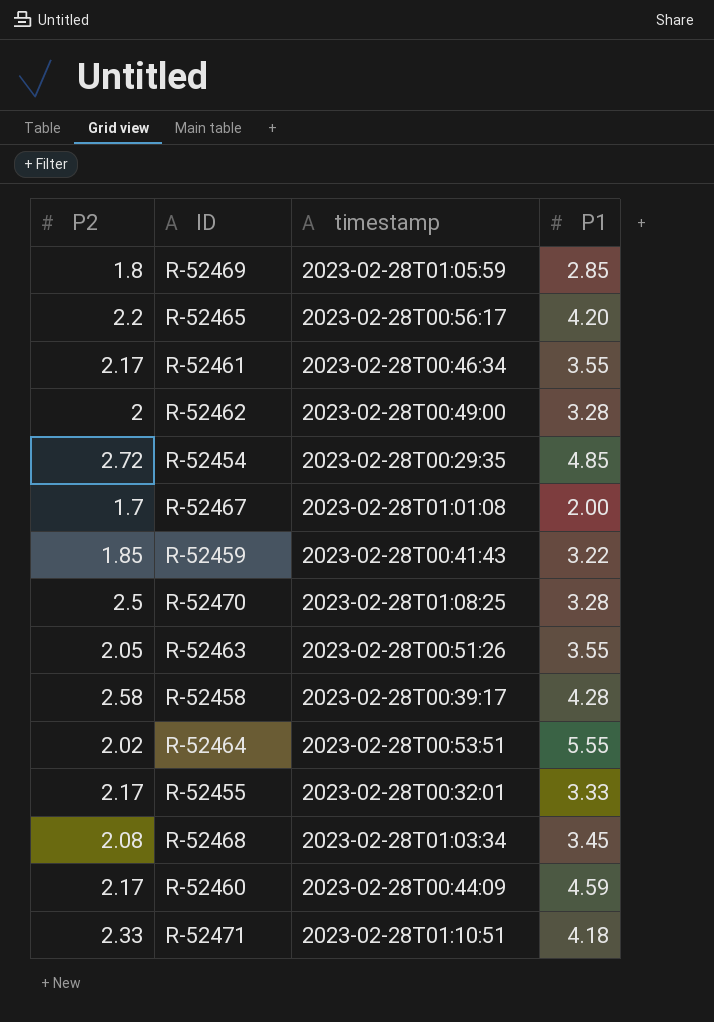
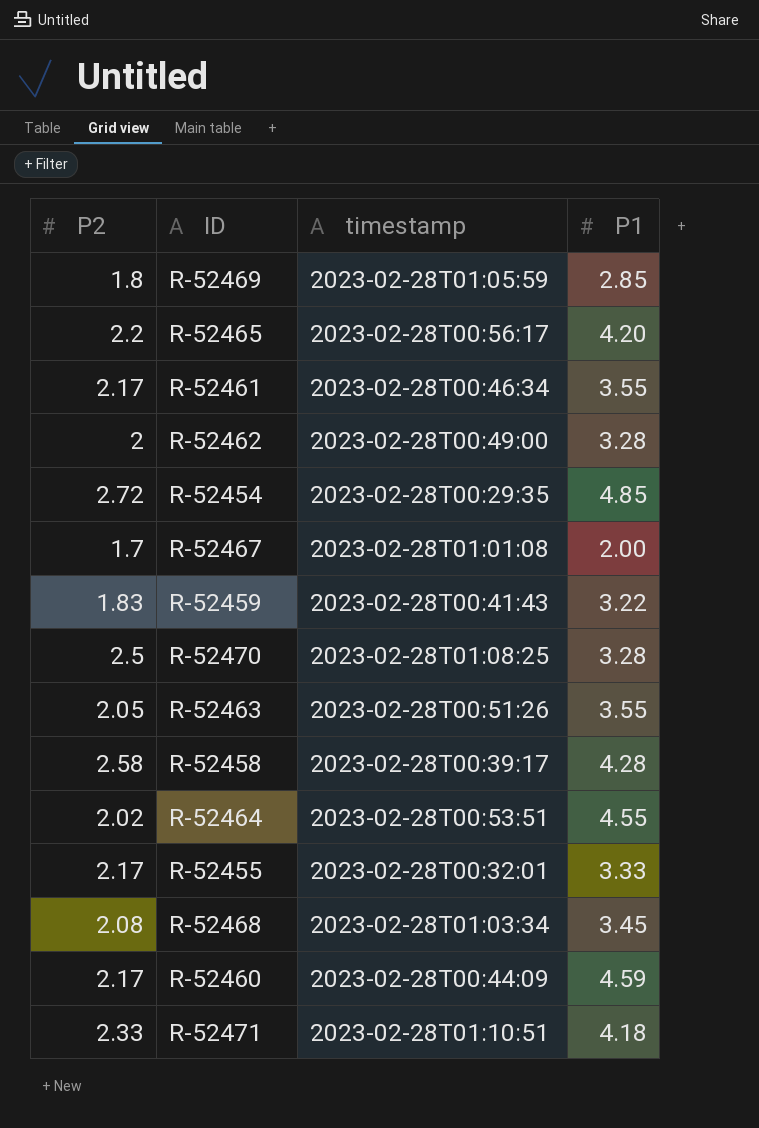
R-52459 | P2: 1.85 -> 1.83
R-52464 | P1: 5.55 -> 4.55

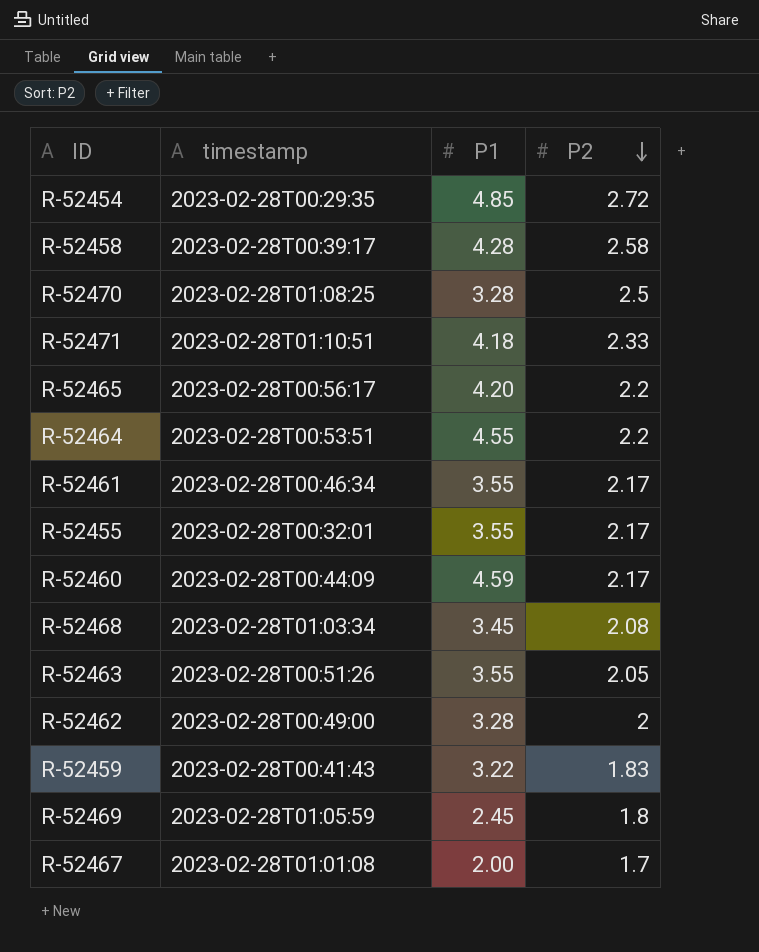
row order: none -> P2 descending
column P2 | position: 1 -> 4
R-52464 | P2: 2.02 -> 2.2
R-52455 | P1: 3.33 -> 3.55
R-52469 | P1: 2.85 -> 2.45

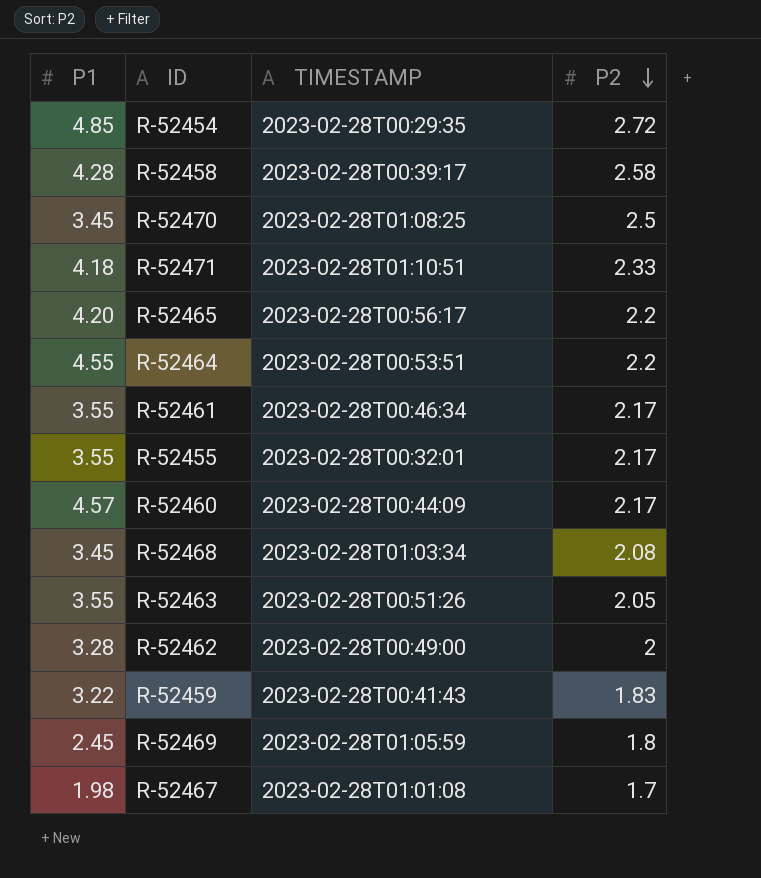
column P1 | position: 3 -> 1
column name: timestamp -> TIMESTAMP
R-52470 | P1: 3.28 -> 3.45
R-52460 | P1: 4.59 -> 4.57
R-52467 | P1: 2.00 -> 1.98

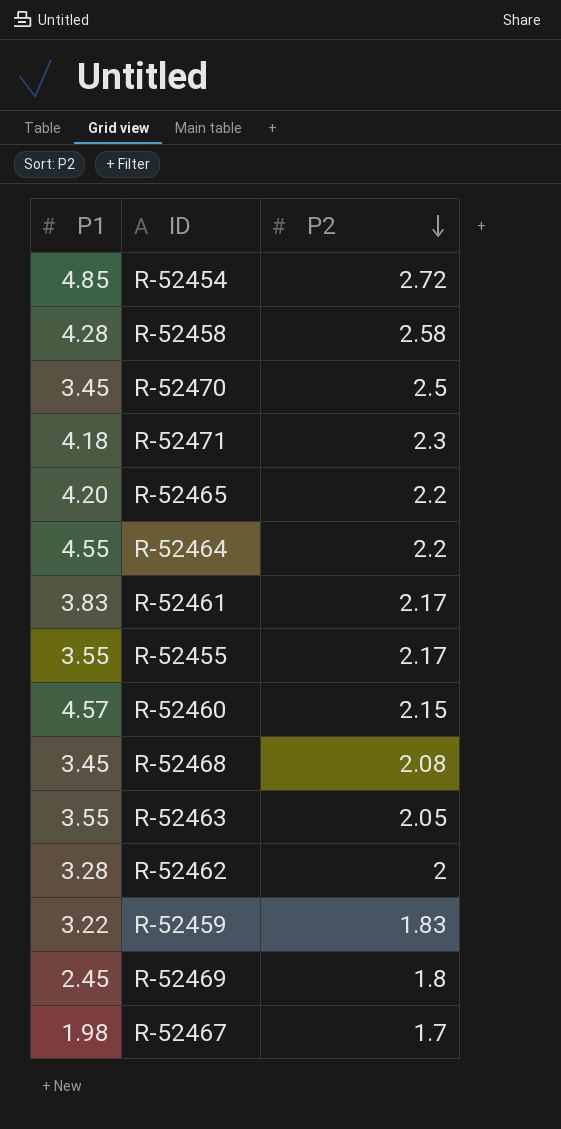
column TIMESTAMP | position: 3 -> none
R-52471 | P2: 2.33 -> 2.3
R-52461 | P1: 3.55 -> 3.83
R-52460 | P2: 2.17 -> 2.15

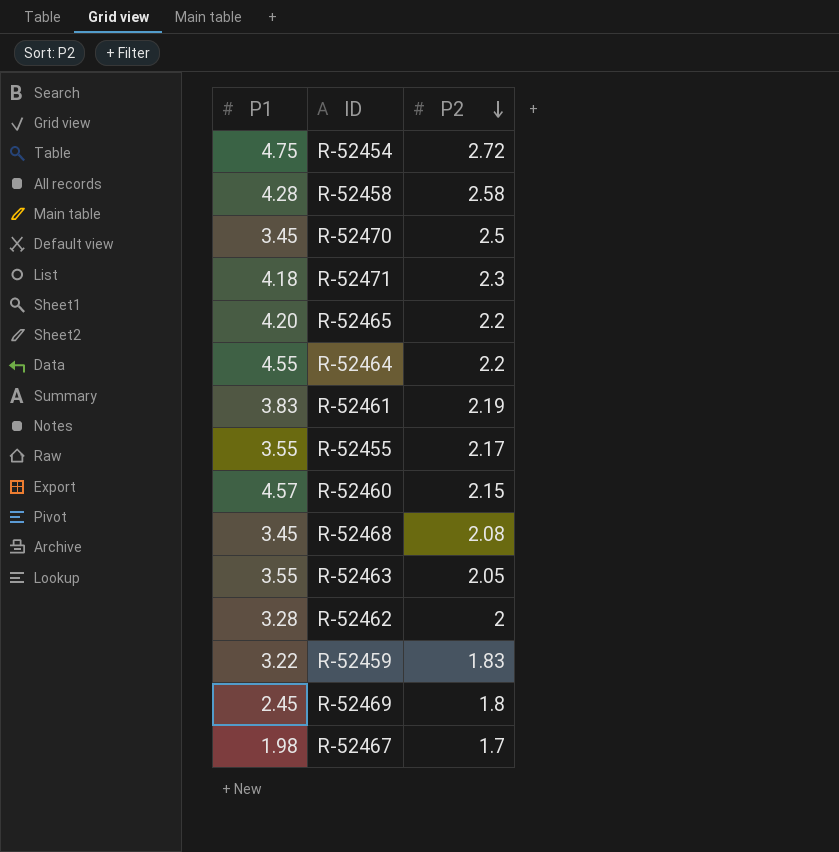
R-52454 | P1: 4.85 -> 4.75
R-52461 | P2: 2.17 -> 2.19

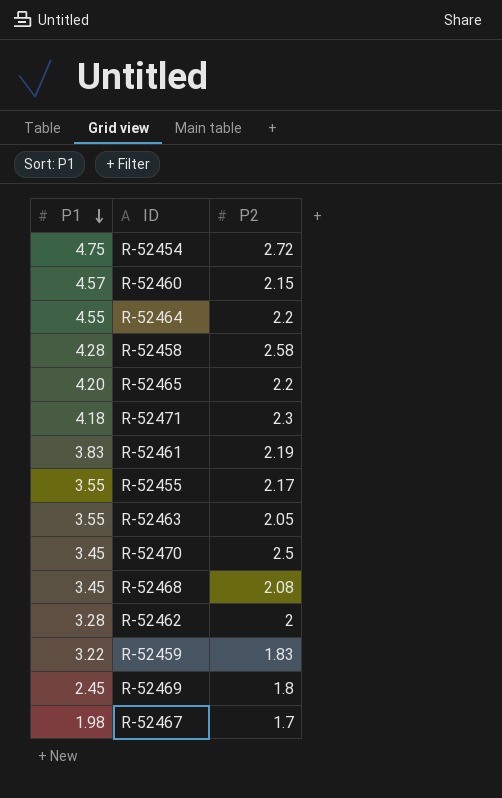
row order: P2 descending -> P1 descending

